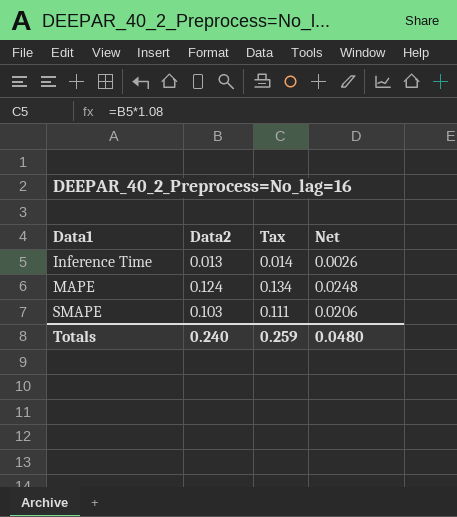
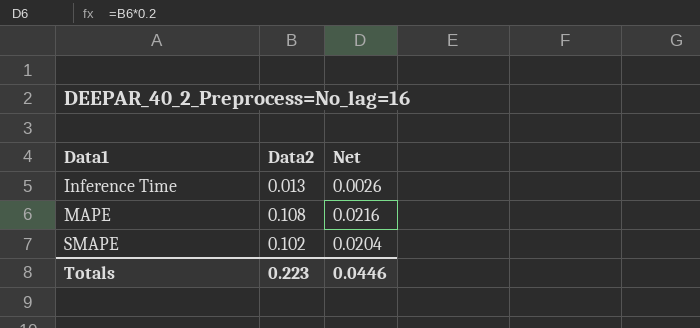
column Tax | formula: [Data2] * 1.08 -> none
MAPE | Data2: 0.124 -> 0.108
MAPE | Net: 0.0248 -> 0.0216
SMAPE | Data2: 0.103 -> 0.102
SMAPE | Net: 0.0206 -> 0.0204
Totals | Data2: 0.240 -> 0.223
Totals | Net: 0.0480 -> 0.0446

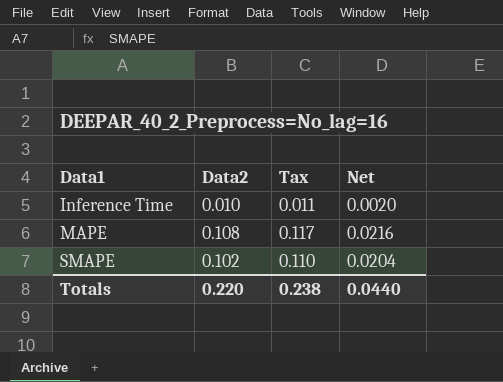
column Tax | formula: none -> [Data2] * 1.08
Inference Time | Data2: 0.013 -> 0.010
Inference Time | Net: 0.0026 -> 0.0020
Totals | Data2: 0.223 -> 0.220
Totals | Net: 0.0446 -> 0.0440

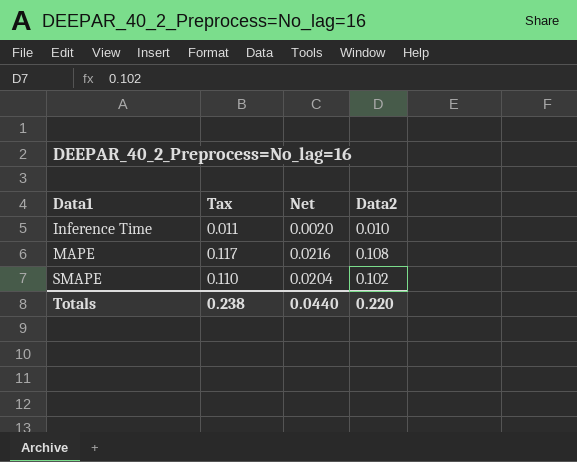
column Data2 | position: 2 -> 4

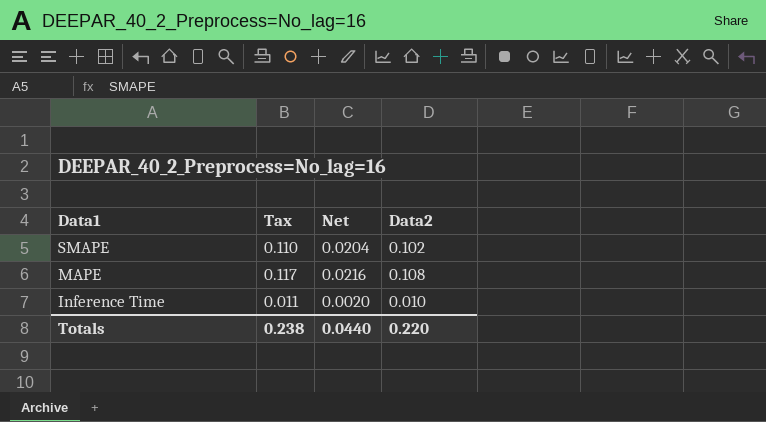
row order: Data1 ascending -> Data1 descending

